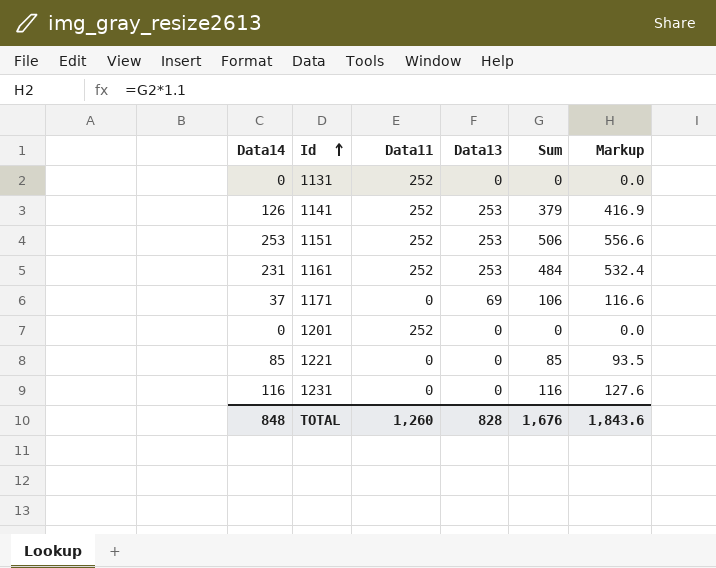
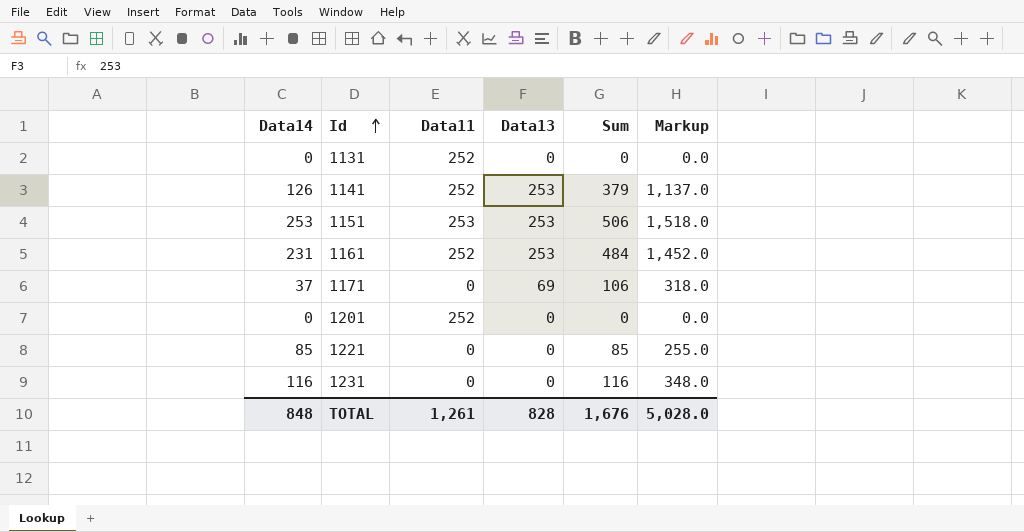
column Markup | formula: [Sum] * 1.1 -> [Sum] * 3
1151 | Data11: 252 -> 253
TOTAL | Data11: 1,260 -> 1,261
TOTAL | Markup: 1,843.6 -> 5,028.0

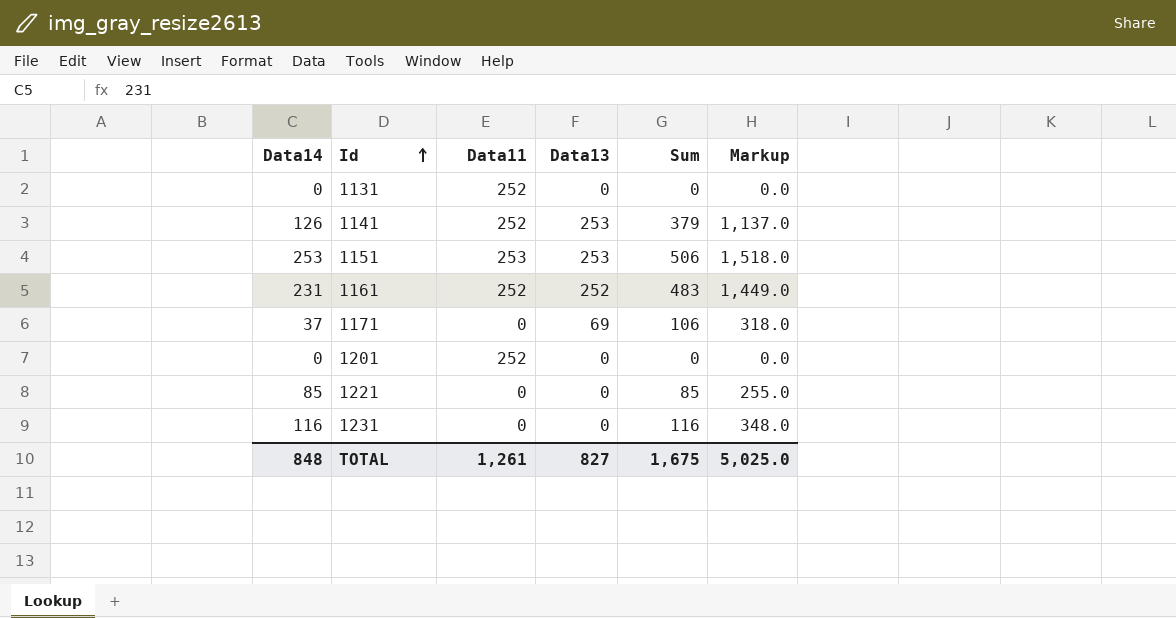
1161 | Data13: 253 -> 252
1161 | Sum: 484 -> 483
1161 | Markup: 1,452.0 -> 1,449.0
TOTAL | Data13: 828 -> 827
TOTAL | Sum: 1,676 -> 1,675
TOTAL | Markup: 5,028.0 -> 5,025.0

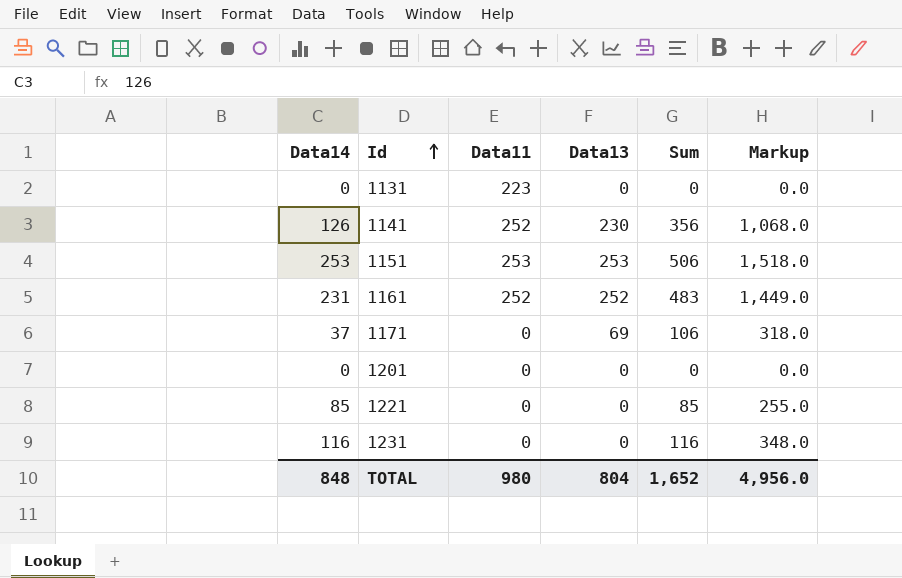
1131 | Data11: 252 -> 223
1141 | Data13: 253 -> 230
1141 | Sum: 379 -> 356
1141 | Markup: 1,137.0 -> 1,068.0
1201 | Data11: 252 -> 0
TOTAL | Data11: 1,261 -> 980
TOTAL | Data13: 827 -> 804
TOTAL | Sum: 1,675 -> 1,652
TOTAL | Markup: 5,025.0 -> 4,956.0

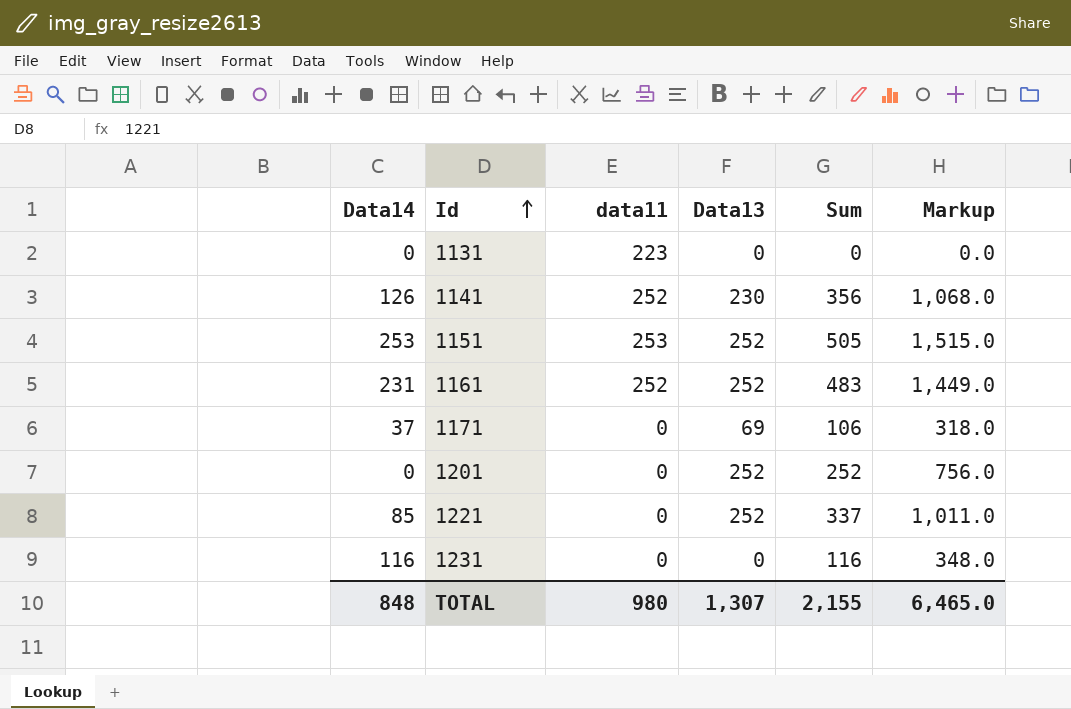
column name: Data11 -> data11
1151 | Data13: 253 -> 252
1151 | Sum: 506 -> 505
1151 | Markup: 1,518.0 -> 1,515.0
1201 | Data13: 0 -> 252
1201 | Sum: 0 -> 252
1201 | Markup: 0.0 -> 756.0
1221 | Data13: 0 -> 252
1221 | Sum: 85 -> 337
1221 | Markup: 255.0 -> 1,011.0
TOTAL | Data13: 804 -> 1,307
TOTAL | Sum: 1,652 -> 2,155
TOTAL | Markup: 4,956.0 -> 6,465.0

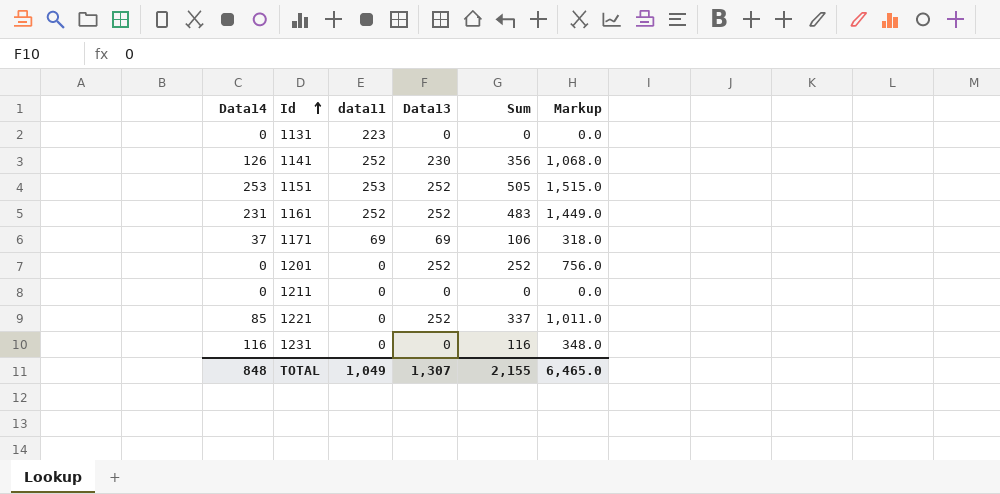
1171 | data11: 0 -> 69
row 1211: none -> 0 | 0 | 0 | 0 | 0.0
TOTAL | data11: 980 -> 1,049

